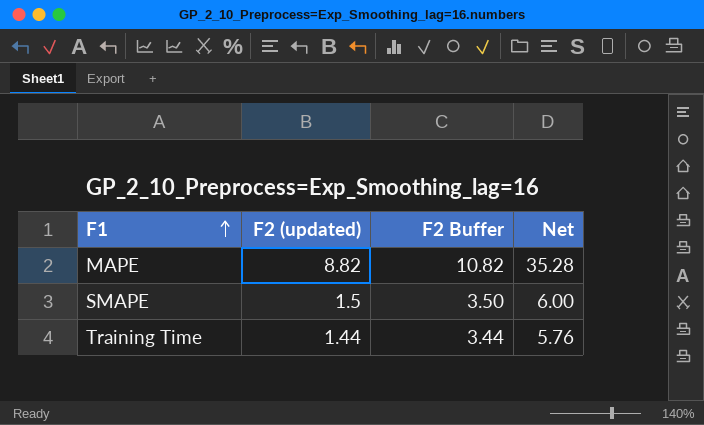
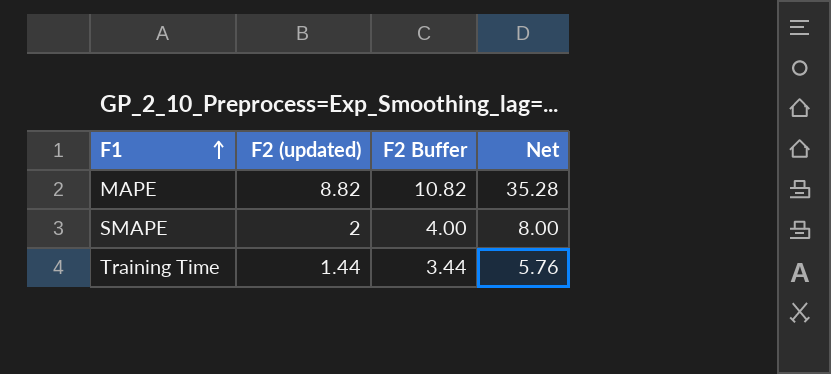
SMAPE | F2 (updated): 1.5 -> 2
SMAPE | F2 Buffer: 3.50 -> 4.00
SMAPE | Net: 6.00 -> 8.00

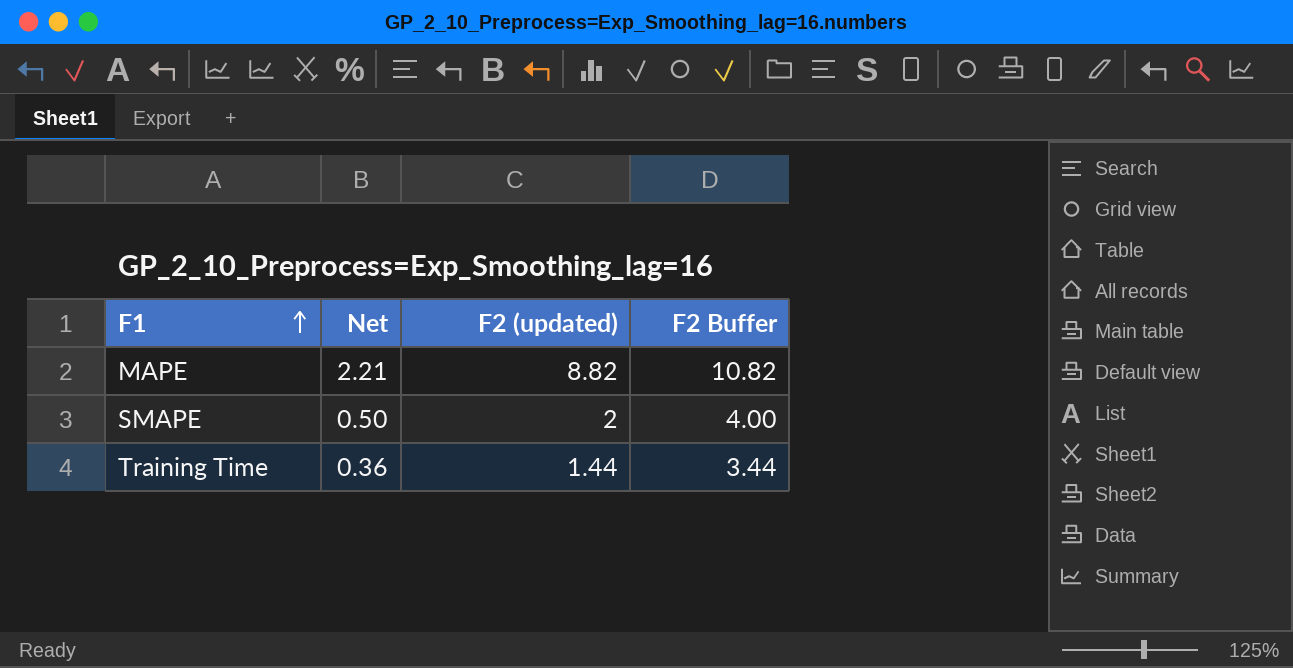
column Net | formula: [F2 (updated)] * 4 -> [F2 (updated)] * 0.25
column Net | position: 4 -> 2

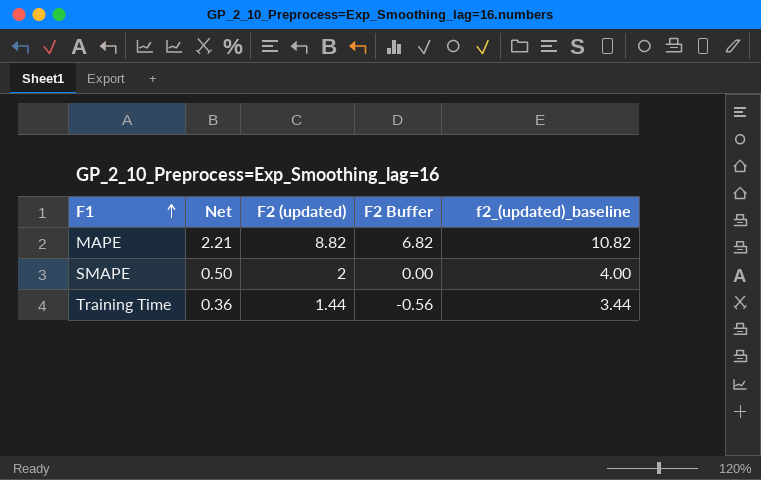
column F2 Buffer | formula: [F2 (updated)] + 2 -> [F2 (updated)] - 2
column f2_(updated)_baseline | formula: none -> [F2 (updated)] + 2

